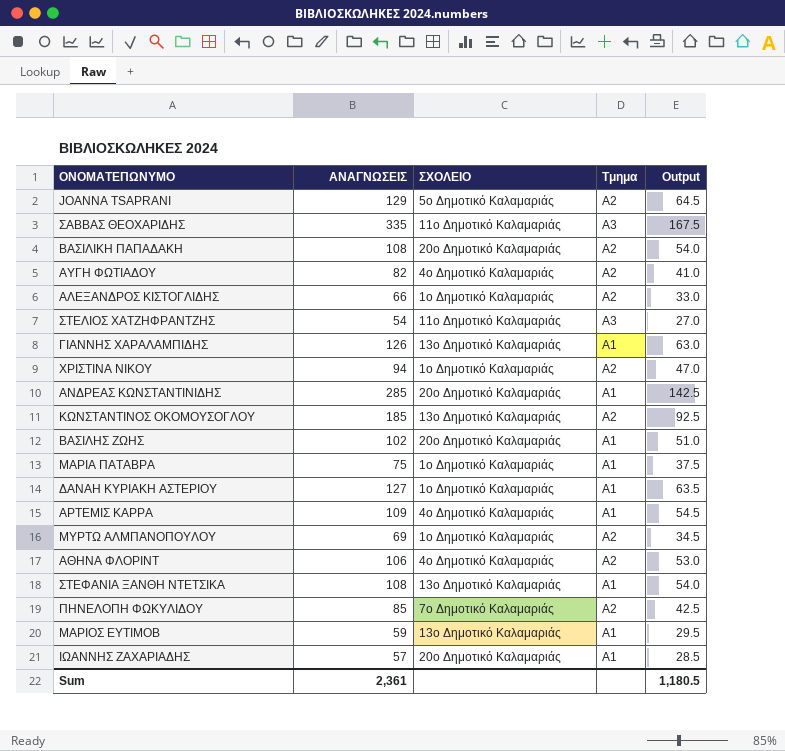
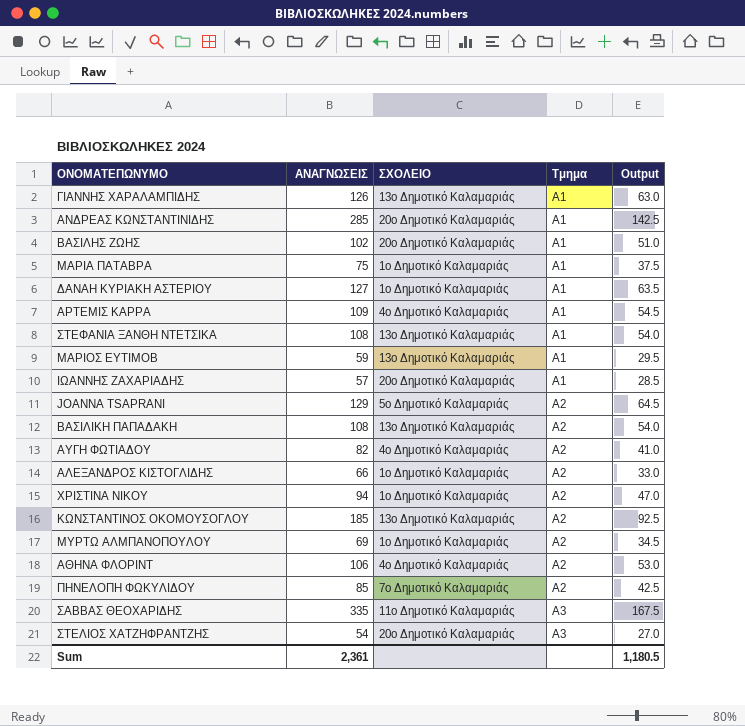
row order: none -> Τμημα ascending
ΒΑΣΙΛΙΚΗ ΠΑΠΑΔΑΚΗ | ΣΧΟΛΕΙΟ: 20ο Δημοτικό Καλαμαριάς -> 13ο Δημοτικό Καλαμαριάς
ΣΤΕΛΙΟΣ ΧΑΤΖΗΦΡΑΝΤΖΗΣ | ΣΧΟΛΕΙΟ: 11ο Δημοτικό Καλαμαριάς -> 20ο Δημοτικό Καλαμαριάς

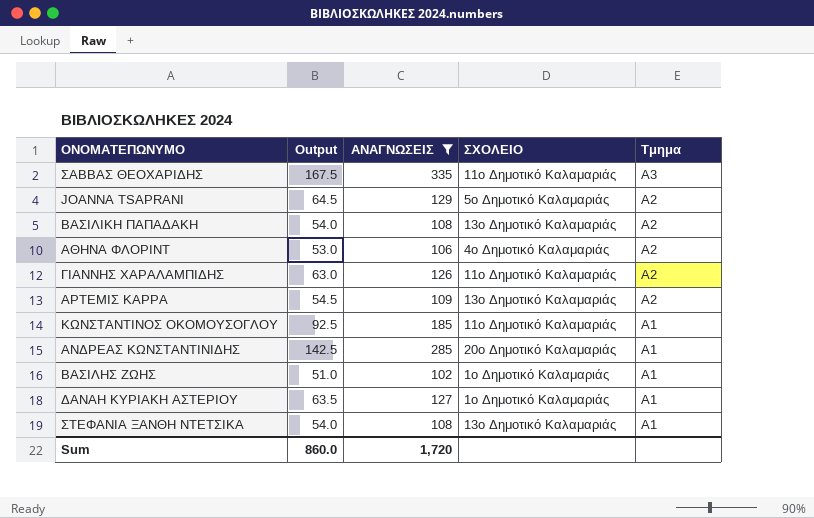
filter: none -> ΑΝΑΓΝΩΣΕΙΣ >= 102
row order: Τμημα ascending -> Τμημα descending
column Output | position: 5 -> 2
ΓΙΑΝΝΗΣ ΧΑΡΑΛΑΜΠΙΔΗΣ | ΣΧΟΛΕΙΟ: 13ο Δημοτικό Καλαμαριάς -> 11ο Δημοτικό Καλαμαριάς
ΓΙΑΝΝΗΣ ΧΑΡΑΛΑΜΠΙΔΗΣ | Τμημα: Α1 -> Α2
ΑΡΤΕΜΙΣ ΚΑΡΡΑ | ΣΧΟΛΕΙΟ: 4ο Δημοτικό Καλαμαριάς -> 13ο Δημοτικό Καλαμαριάς
ΑΡΤΕΜΙΣ ΚΑΡΡΑ | Τμημα: Α1 -> Α2
ΚΩΝΣΤΑΝΤΙΝΟΣ ΟΚΟΜΟΥΣΟΓΛΟΥ | ΣΧΟΛΕΙΟ: 13ο Δημοτικό Καλαμαριάς -> 11ο Δημοτικό Καλαμαριάς
ΚΩΝΣΤΑΝΤΙΝΟΣ ΟΚΟΜΟΥΣΟΓΛΟΥ | Τμημα: Α2 -> Α1
ΒΑΣΙΛΗΣ ΖΩΗΣ | ΣΧΟΛΕΙΟ: 20ο Δημοτικό Καλαμαριάς -> 1ο Δημοτικό Καλαμαριάς
Sum | Output: 1,180.5 -> 860.0
Sum | ΑΝΑΓΝΩΣΕΙΣ: 2,361 -> 1,720

